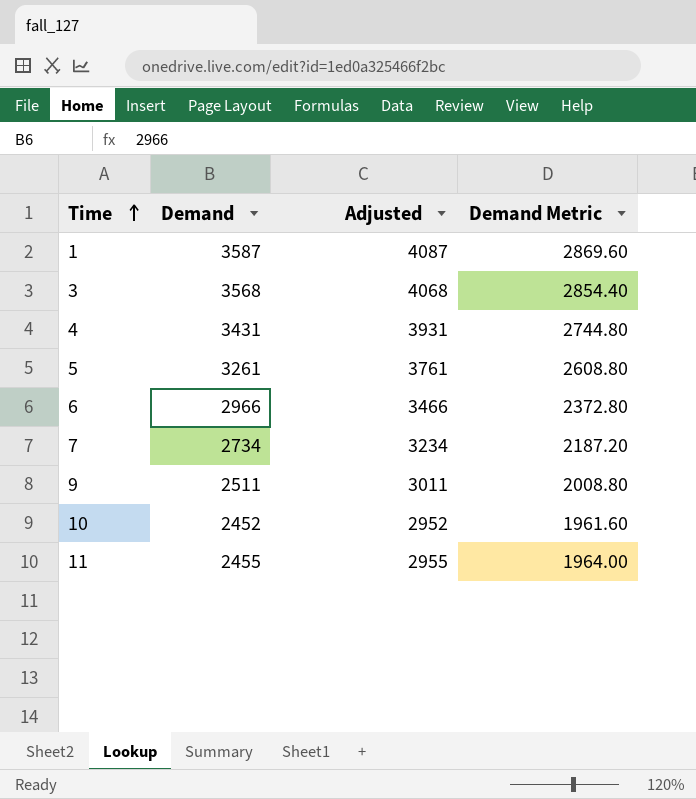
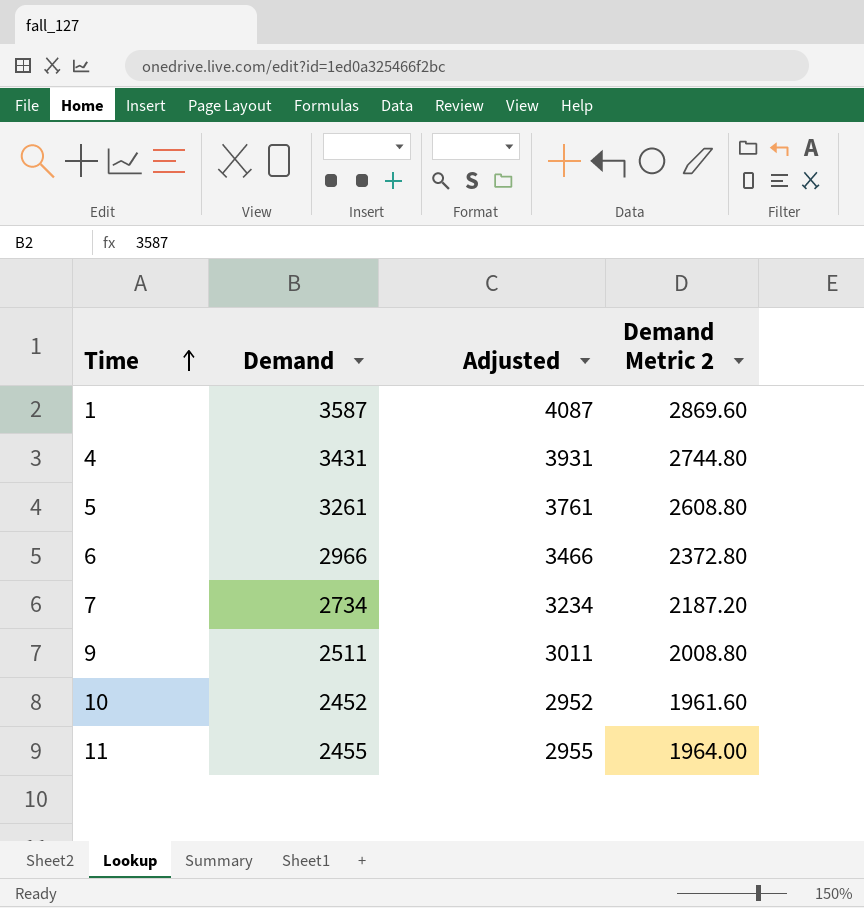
column name: Demand Metric -> Demand Metric 2
row 3: 3568 | 4068 | 2854.40 -> none

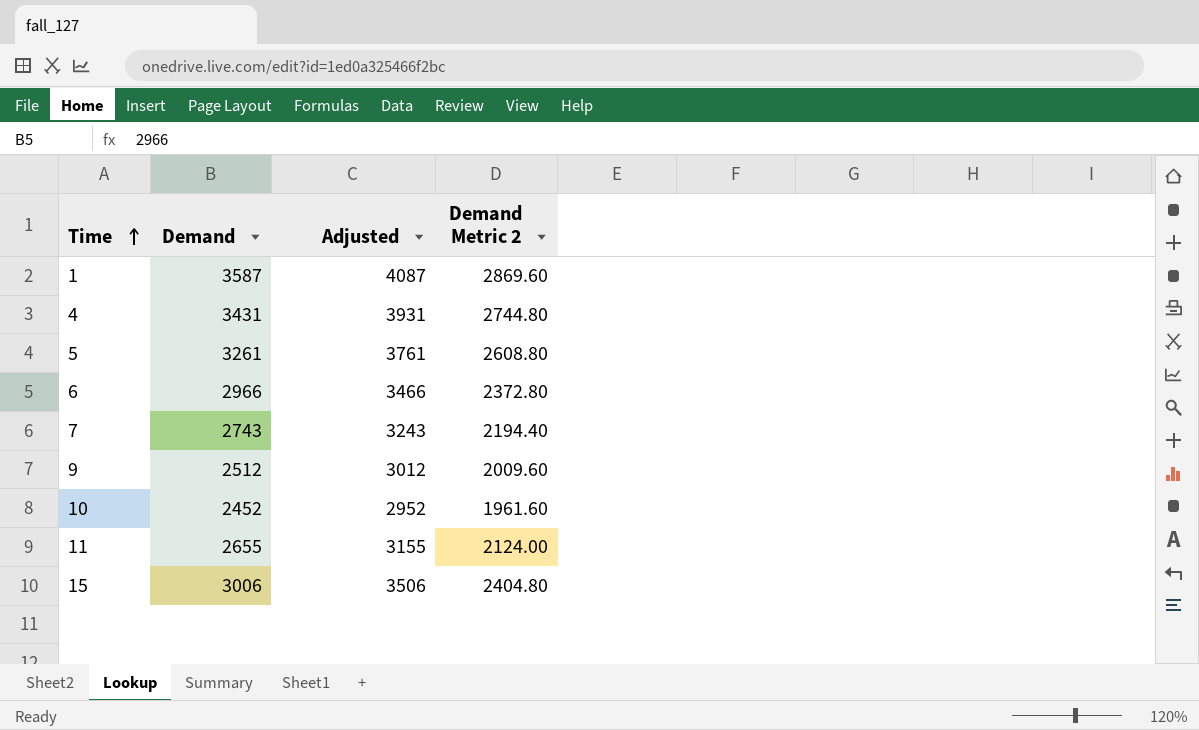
7 | Demand: 2734 -> 2743
7 | Adjusted: 3234 -> 3243
7 | Demand Metric 2: 2187.20 -> 2194.40
9 | Demand: 2511 -> 2512
9 | Adjusted: 3011 -> 3012
9 | Demand Metric 2: 2008.80 -> 2009.60
11 | Demand: 2455 -> 2655
11 | Adjusted: 2955 -> 3155
11 | Demand Metric 2: 1964.00 -> 2124.00
row 15: none -> 3006 | 3506 | 2404.80

